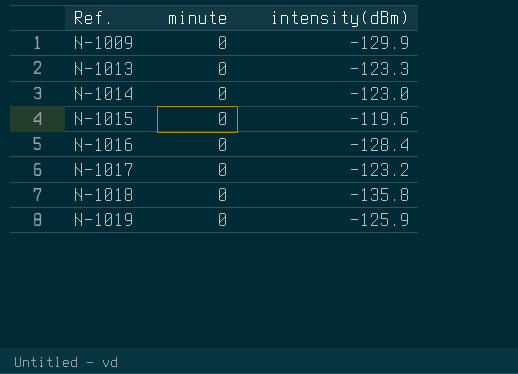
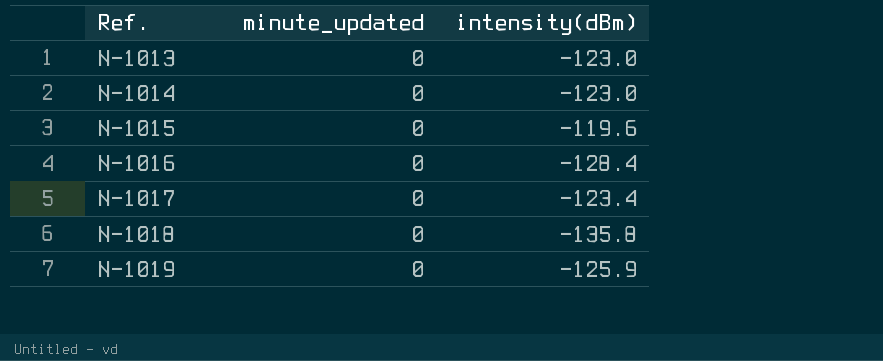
column name: minute -> minute_updated
row N-1009: 0 | -129.9 -> none
N-1013 | intensity(dBm): -123.3 -> -123.0
N-1017 | intensity(dBm): -123.2 -> -123.4

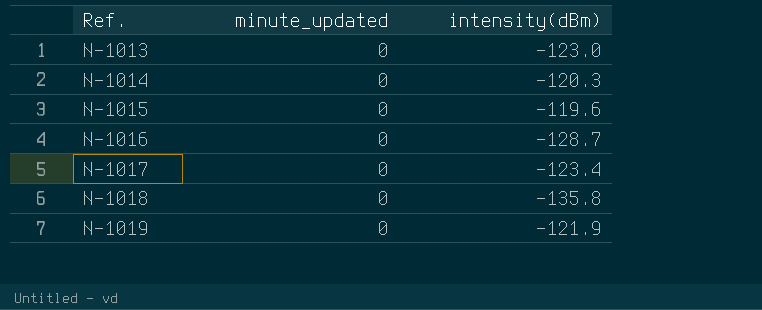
N-1014 | intensity(dBm): -123.0 -> -120.3
N-1016 | intensity(dBm): -128.4 -> -128.7
N-1019 | intensity(dBm): -125.9 -> -121.9

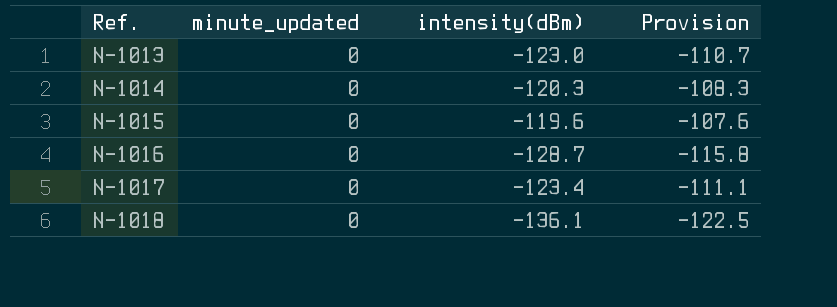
column Provision | formula: none -> [intensity(dBm)] * 0.9
row N-1019: 0 | -121.9 -> none
N-1018 | intensity(dBm): -135.8 -> -136.1

